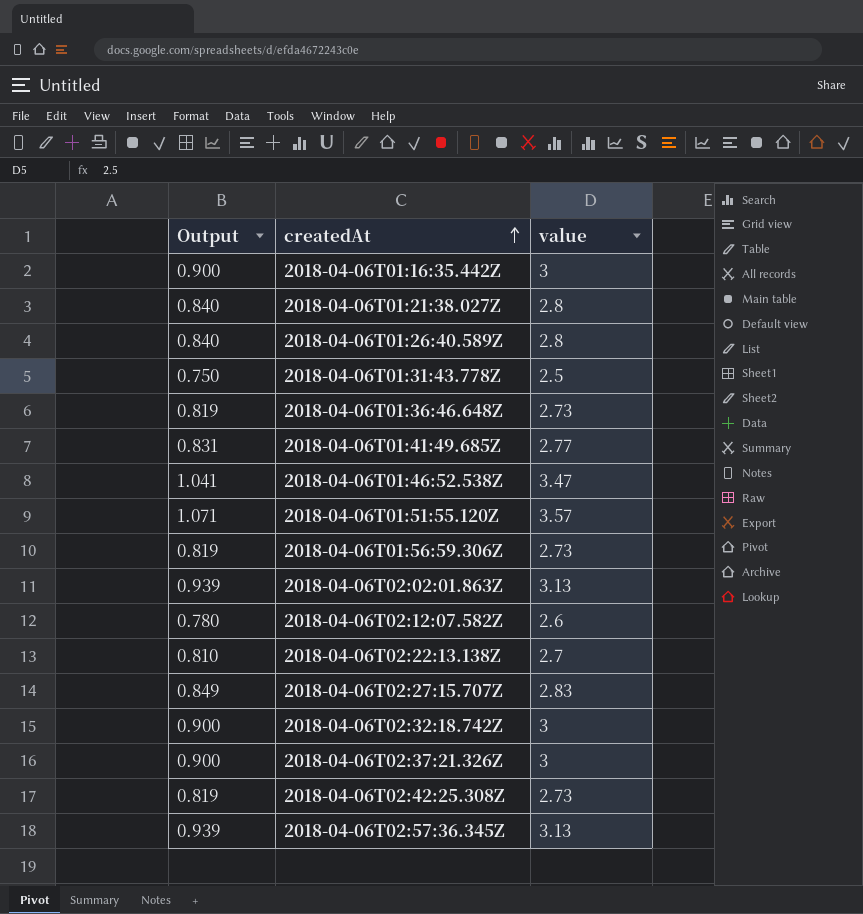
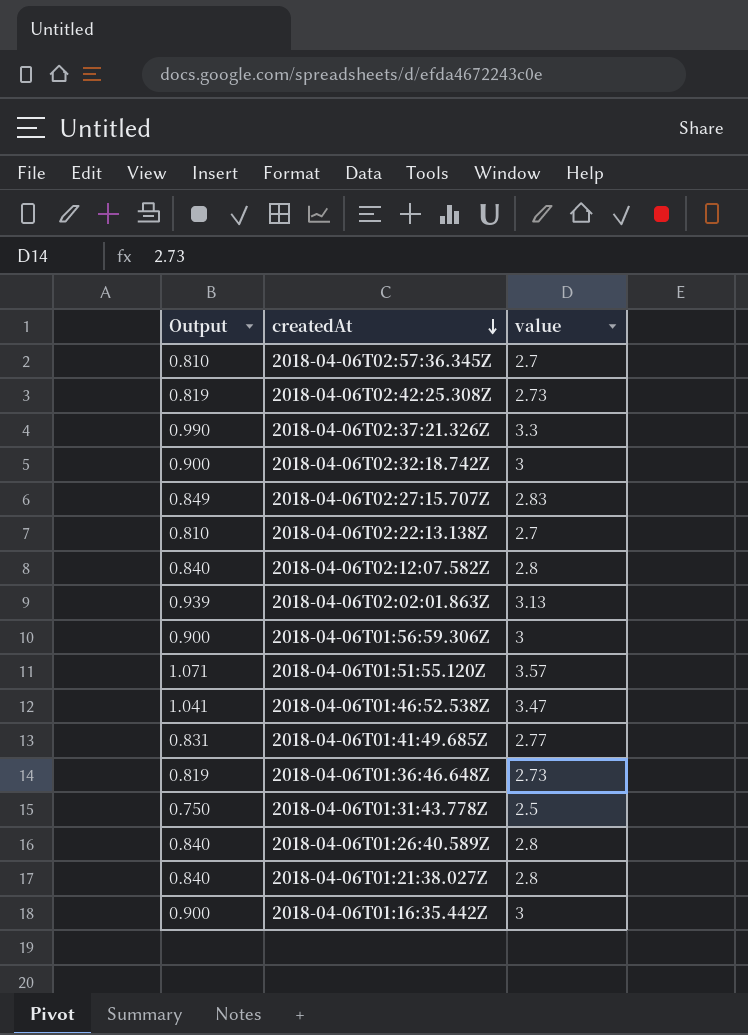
row order: createdAt ascending -> createdAt descending
2018-04-06T02:57:36.345Z | Output: 0.939 -> 0.810
2018-04-06T02:57:36.345Z | value: 3.13 -> 2.7
2018-04-06T02:37:21.326Z | Output: 0.900 -> 0.990
2018-04-06T02:37:21.326Z | value: 3 -> 3.3
2018-04-06T02:12:07.582Z | Output: 0.780 -> 0.840
2018-04-06T02:12:07.582Z | value: 2.6 -> 2.8
2018-04-06T01:56:59.306Z | Output: 0.819 -> 0.900
2018-04-06T01:56:59.306Z | value: 2.73 -> 3

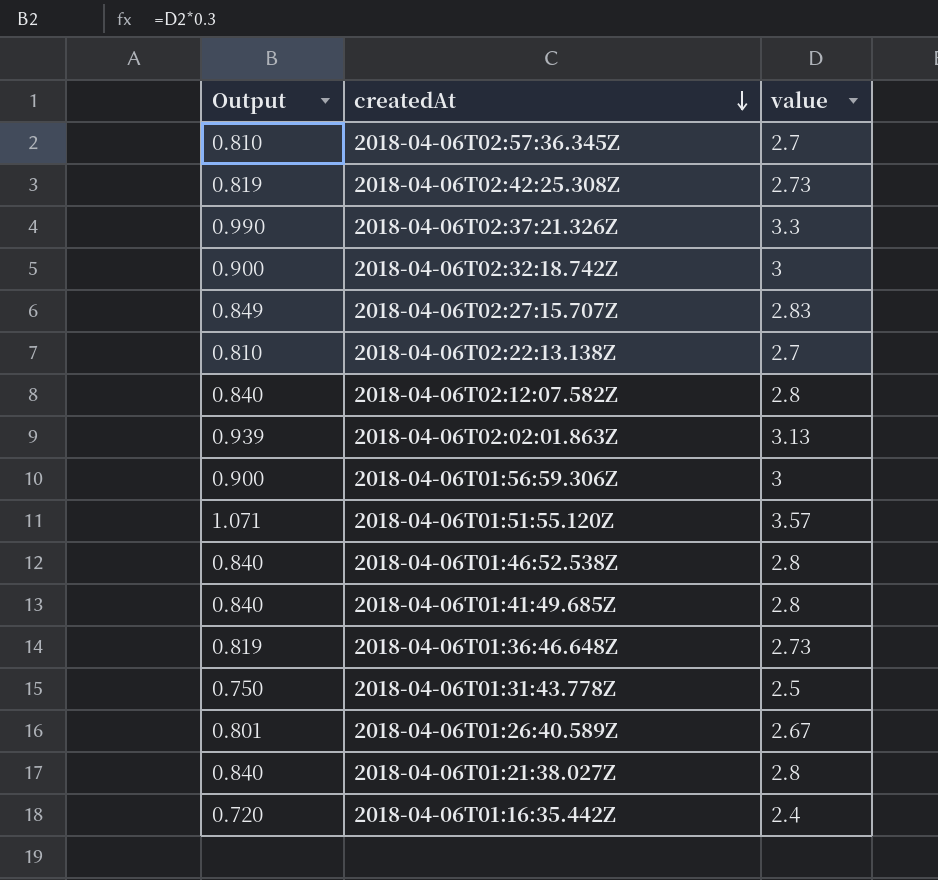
2018-04-06T01:46:52.538Z | Output: 1.041 -> 0.840
2018-04-06T01:46:52.538Z | value: 3.47 -> 2.8
2018-04-06T01:41:49.685Z | Output: 0.831 -> 0.840
2018-04-06T01:41:49.685Z | value: 2.77 -> 2.8
2018-04-06T01:26:40.589Z | Output: 0.840 -> 0.801
2018-04-06T01:26:40.589Z | value: 2.8 -> 2.67
2018-04-06T01:16:35.442Z | Output: 0.900 -> 0.720
2018-04-06T01:16:35.442Z | value: 3 -> 2.4

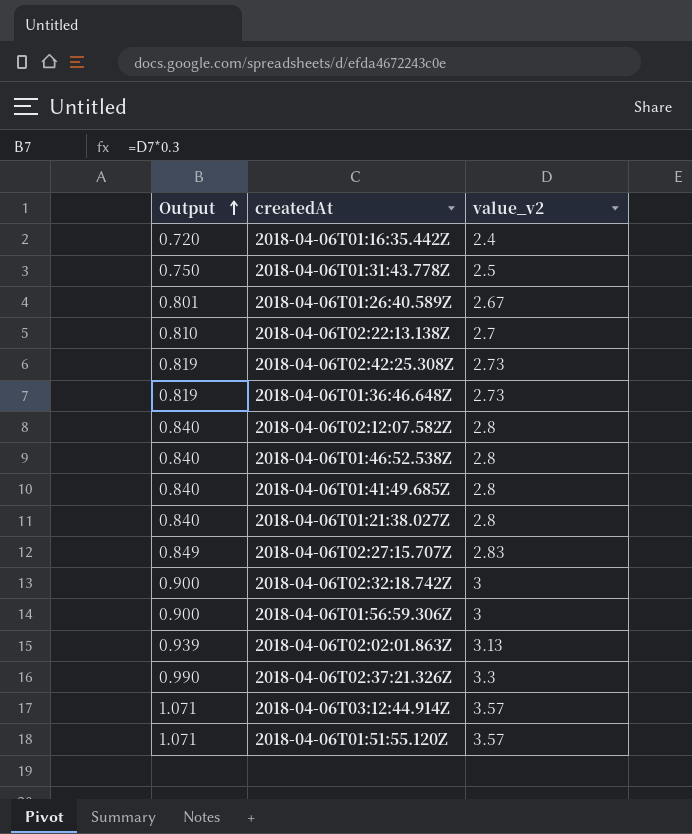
row order: createdAt descending -> Output ascending
column name: value -> value_v2
row 2018-04-06T02:57:36.345Z: 0.810 | 2.7 -> none
row 2018-04-06T03:12:44.914Z: none -> 1.071 | 3.57

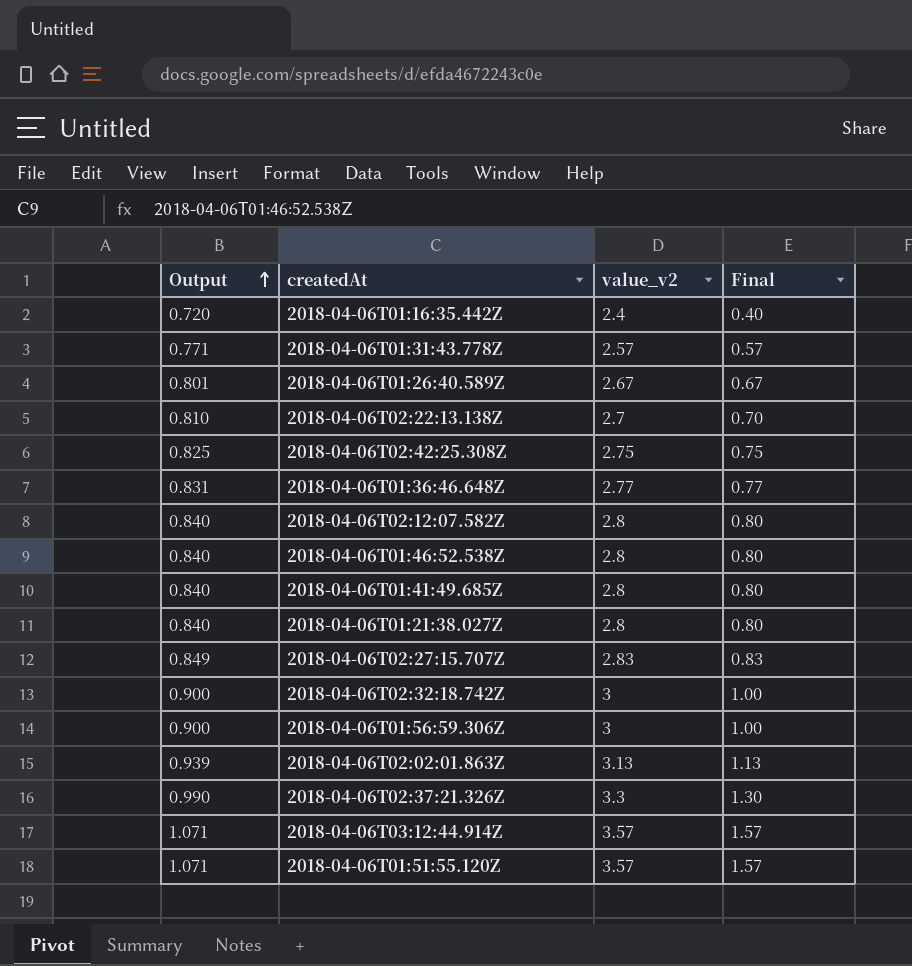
column Final | formula: none -> [value_v2] - 2
2018-04-06T01:31:43.778Z | Output: 0.750 -> 0.771
2018-04-06T01:31:43.778Z | value_v2: 2.5 -> 2.57
2018-04-06T02:42:25.308Z | Output: 0.819 -> 0.825
2018-04-06T02:42:25.308Z | value_v2: 2.73 -> 2.75
2018-04-06T01:36:46.648Z | Output: 0.819 -> 0.831
2018-04-06T01:36:46.648Z | value_v2: 2.73 -> 2.77

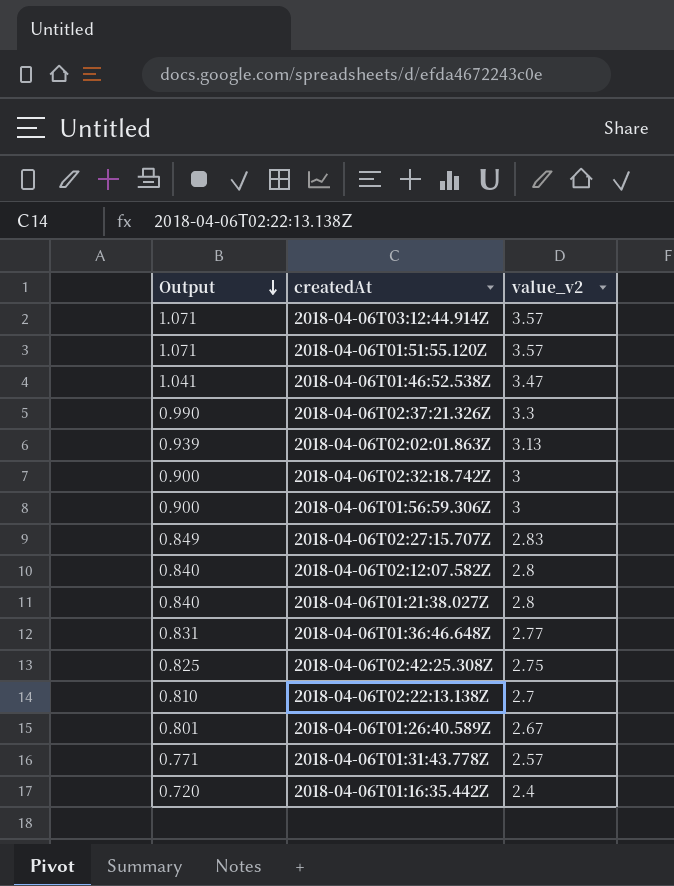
row order: Output ascending -> Output descending
column Final | formula: [value_v2] - 2 -> none
row 2018-04-06T01:41:49.685Z: 0.840 | 2.8 | 0.80 -> none
2018-04-06T01:46:52.538Z | Output: 0.840 -> 1.041
2018-04-06T01:46:52.538Z | value_v2: 2.8 -> 3.47

